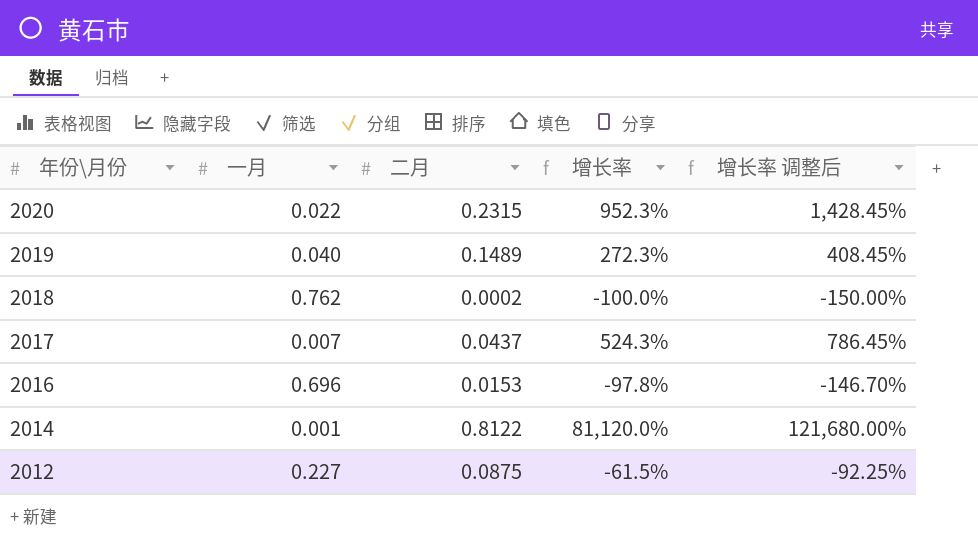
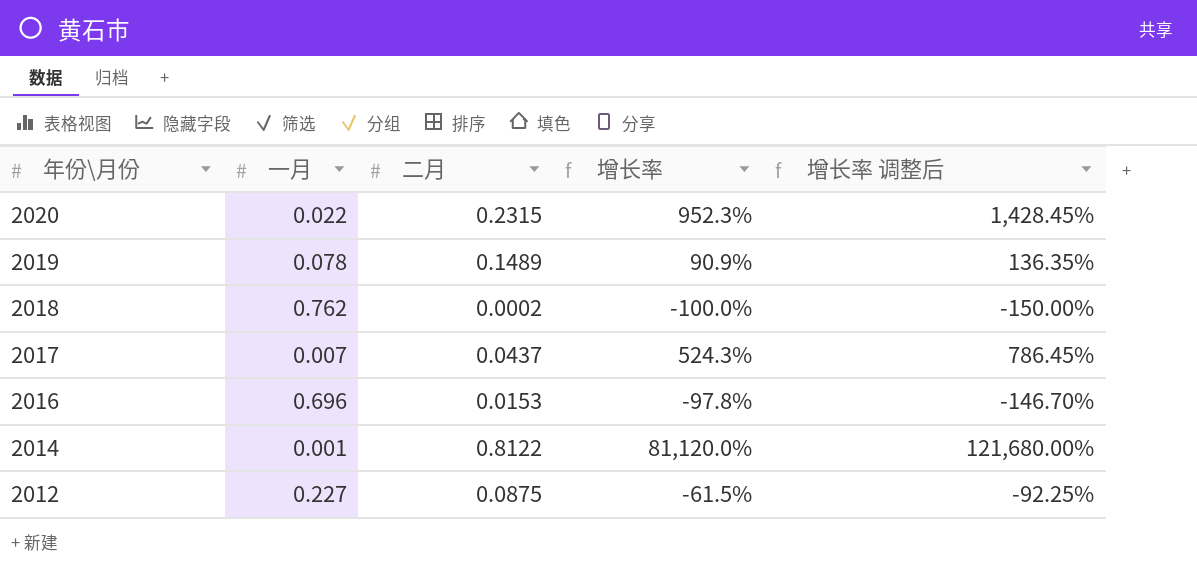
2019 | 一月: 0.040 -> 0.078
2019 | 增长率: 272.3% -> 90.9%
2019 | 增长率 调整后: 408.45% -> 136.35%

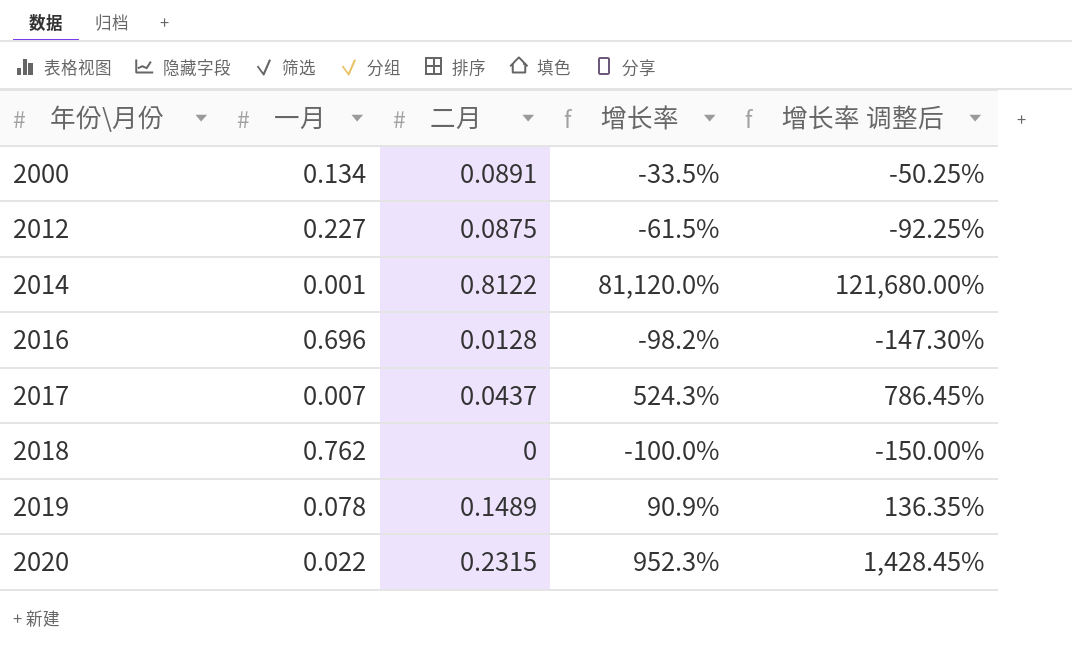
row order: 年份\月份 descending -> 年份\月份 ascending
row 2000: none -> 0.134 | 0.0891 | -33.5% | -50.25%
2016 | 二月: 0.0153 -> 0.0128
2016 | 增长率: -97.8% -> -98.2%
2016 | 增长率 调整后: -146.70% -> -147.30%
2018 | 二月: 0.0002 -> 0

